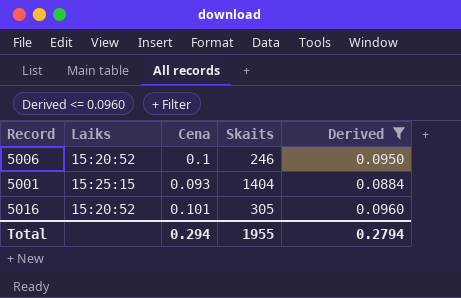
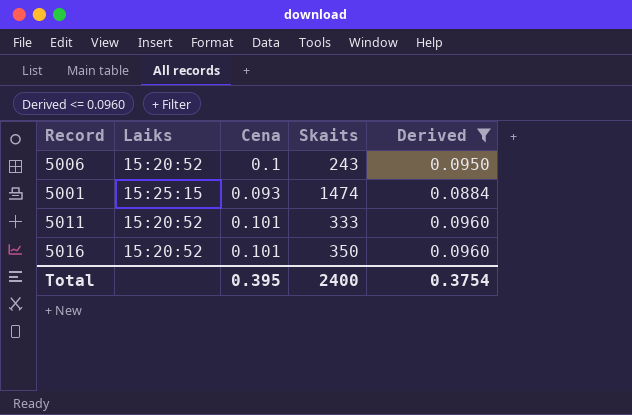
5006 | Skaits: 246 -> 243
5001 | Skaits: 1404 -> 1474
row 5011: none -> 15:20:52 | 0.101 | 333 | 0.0960
5016 | Skaits: 305 -> 350
Total | Cena: 0.294 -> 0.395
Total | Skaits: 1955 -> 2400
Total | Derived: 0.2794 -> 0.3754

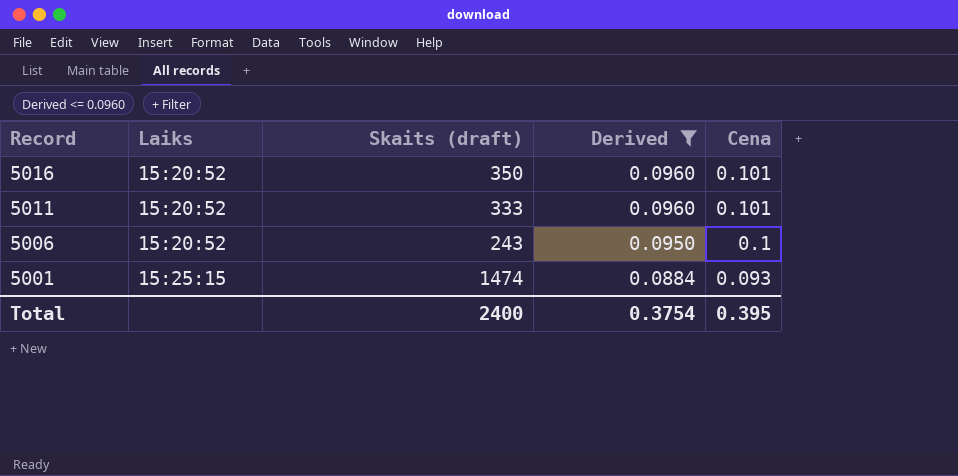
row order: none -> Record descending
column name: Skaits -> Skaits (draft)
column Cena | position: 3 -> 5

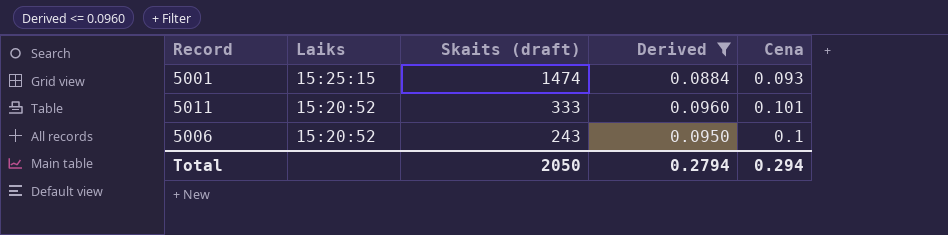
row order: Record descending -> Laiks descending
row 5016: 15:20:52 | 350 | 0.0960 | 0.101 -> none
Total | Skaits (draft): 2400 -> 2050
Total | Derived: 0.3754 -> 0.2794
Total | Cena: 0.395 -> 0.294

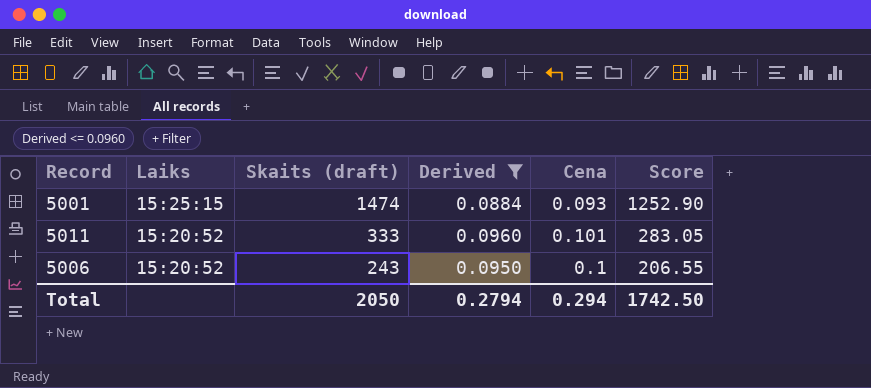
column Score | formula: none -> [Skaits (draft)] * 0.85

